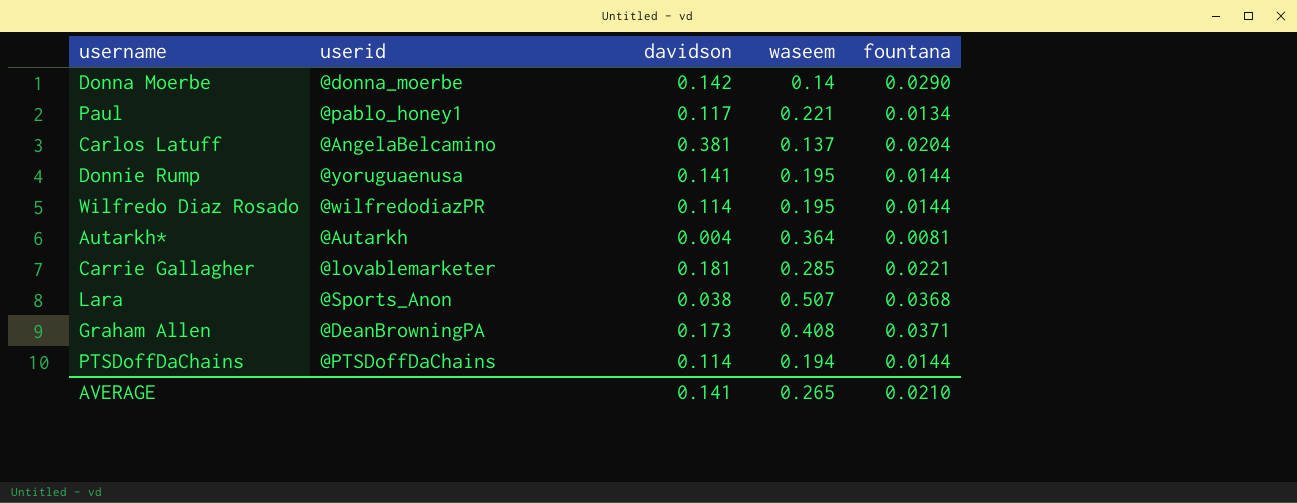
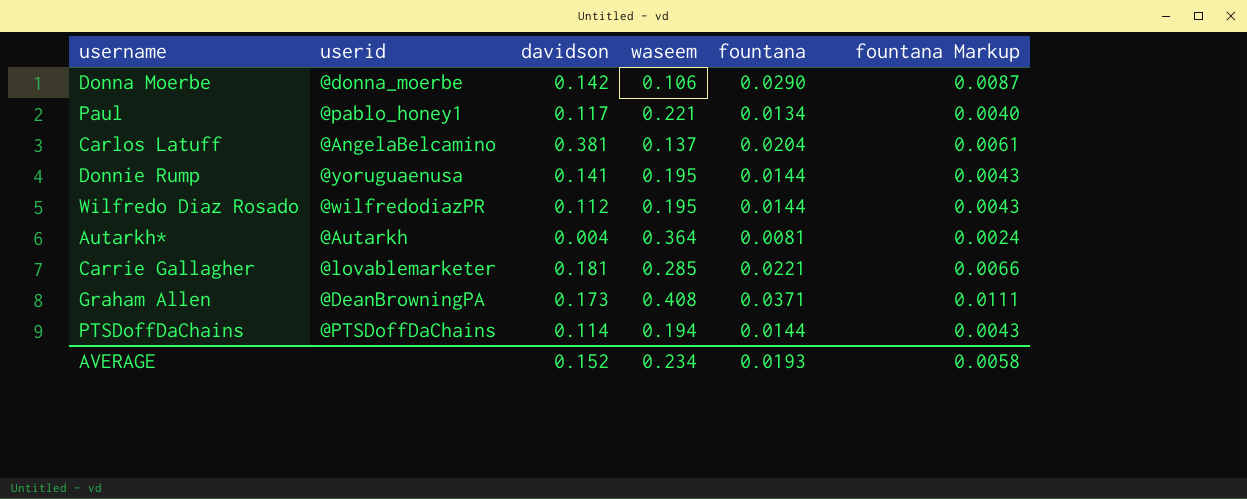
column fountana Markup | formula: none -> [fountana] * 0.3
row Lara: @Sports_Anon | 0.038 | 0.507 | 0.0368 -> none
Donna Moerbe | waseem: 0.14 -> 0.106
Wilfredo Diaz Rosado | davidson: 0.114 -> 0.112
AVERAGE | davidson: 0.141 -> 0.152
AVERAGE | waseem: 0.265 -> 0.234
AVERAGE | fountana: 0.0210 -> 0.0193

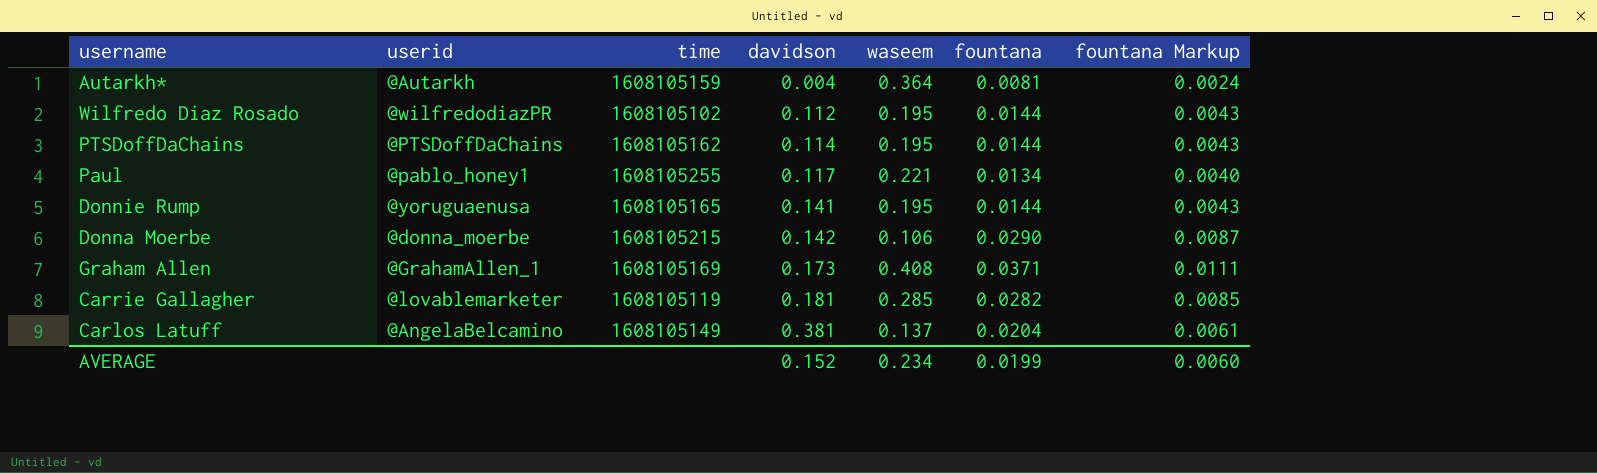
row order: none -> davidson ascending
column time | position: none -> 3
PTSDoffDaChains | waseem: 0.194 -> 0.195
Graham Allen | userid: @DeanBrowningPA -> @GrahamAllen_1
Carrie Gallagher | fountana: 0.0221 -> 0.0282
Carrie Gallagher | fountana Markup: 0.0066 -> 0.0085
AVERAGE | fountana: 0.0193 -> 0.0199
AVERAGE | fountana Markup: 0.0058 -> 0.0060

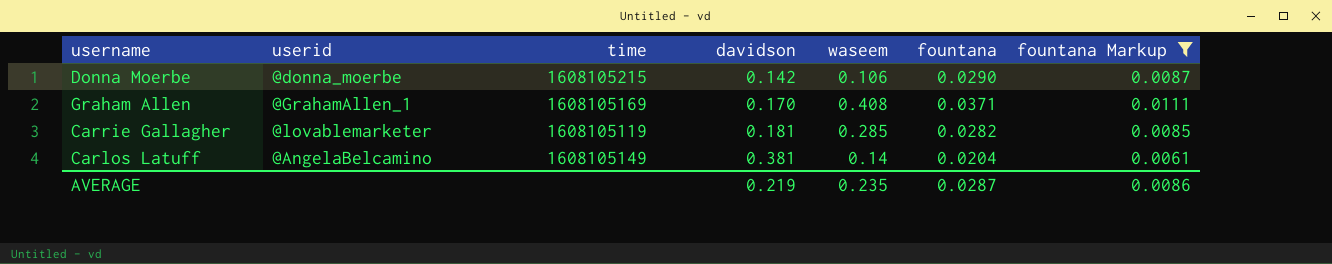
filter: none -> fountana Markup >= 0.0061
Graham Allen | davidson: 0.173 -> 0.170
Carlos Latuff | waseem: 0.137 -> 0.14
AVERAGE | davidson: 0.152 -> 0.219
AVERAGE | waseem: 0.234 -> 0.235
AVERAGE | fountana: 0.0199 -> 0.0287
AVERAGE | fountana Markup: 0.0060 -> 0.0086

